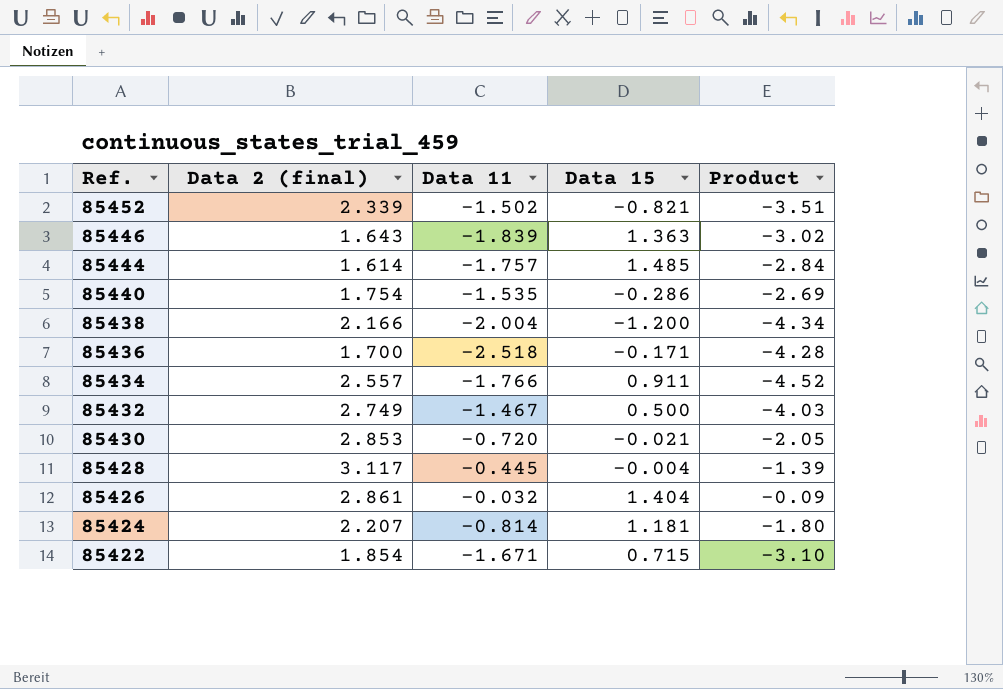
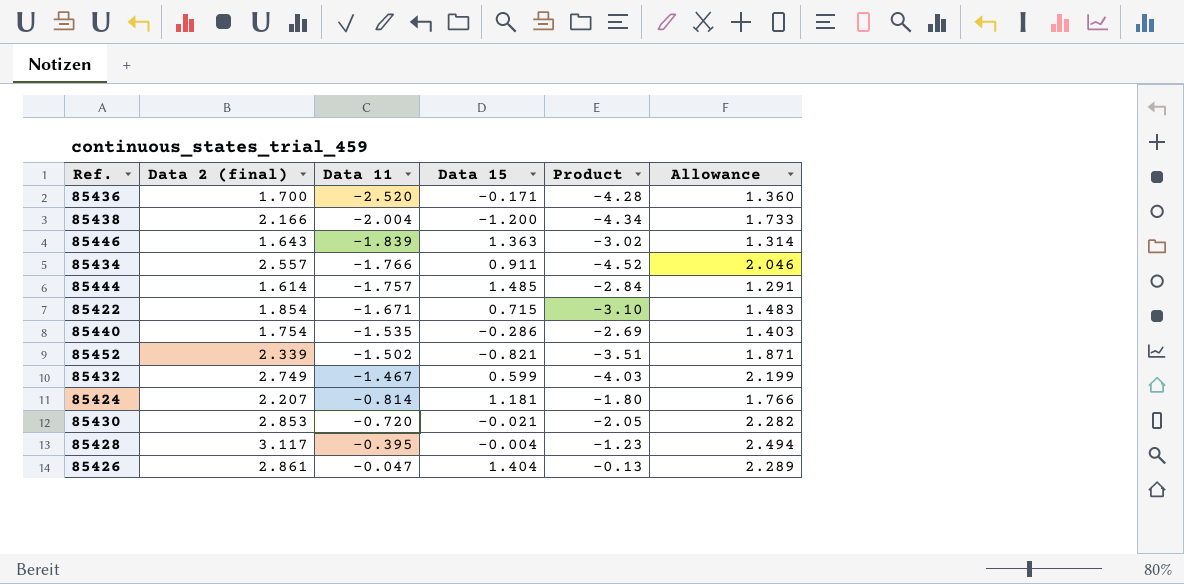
row order: Ref. descending -> Data 11 ascending
column Allowance | formula: none -> [Data 2 (final)] * 0.8
85436 | Data 11: -2.518 -> -2.520
85432 | Data 15: 0.500 -> 0.599
85428 | Data 11: -0.445 -> -0.395
85428 | Product: -1.39 -> -1.23
85426 | Data 11: -0.032 -> -0.047
85426 | Product: -0.09 -> -0.13

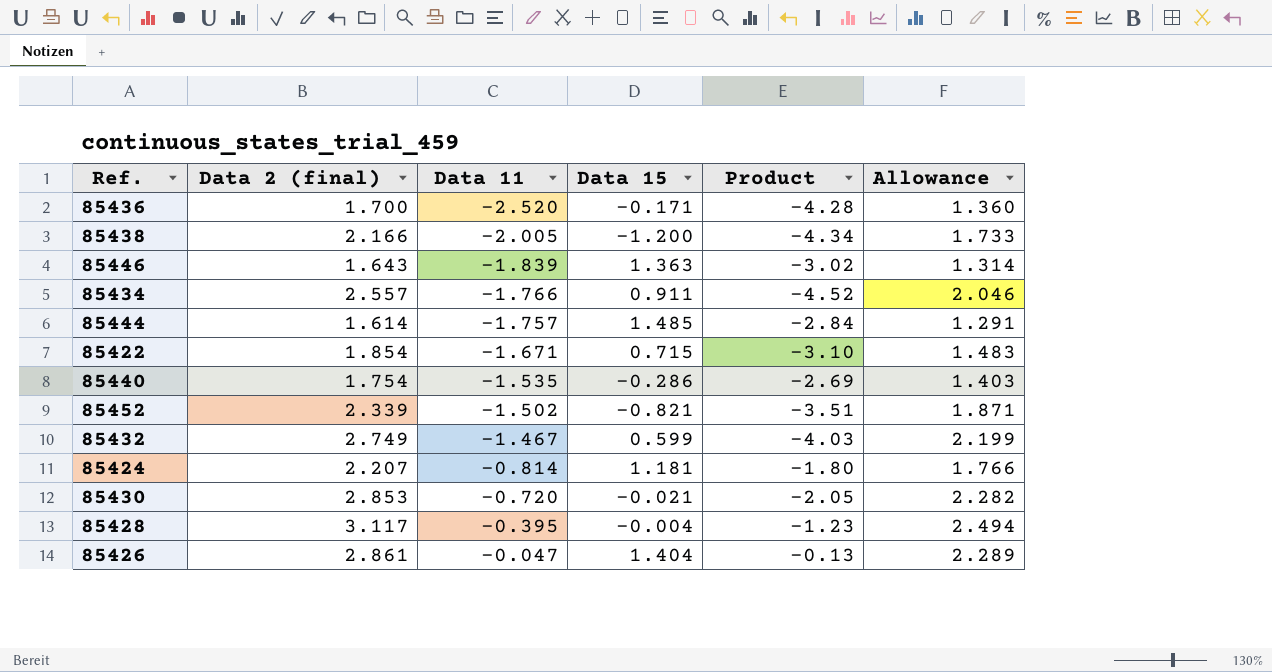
85438 | Data 11: -2.004 -> -2.005

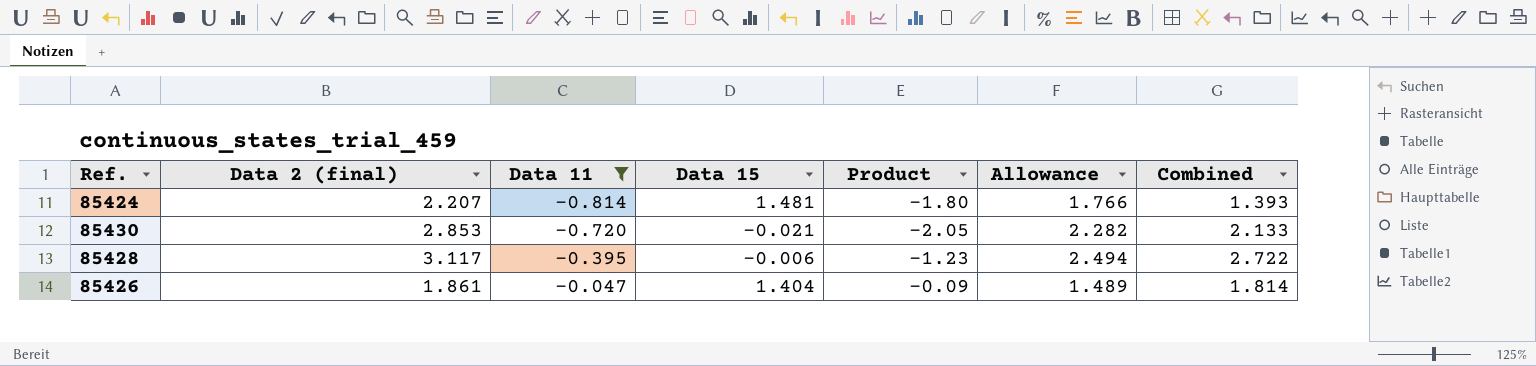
filter: none -> Data 11 >= -0.814
column Combined | formula: none -> [Data 2 (final)] + [Data 11]
85424 | Data 15: 1.181 -> 1.481
85428 | Data 15: -0.004 -> -0.006
85426 | Data 2 (final): 2.861 -> 1.861
85426 | Product: -0.13 -> -0.09
85426 | Allowance: 2.289 -> 1.489

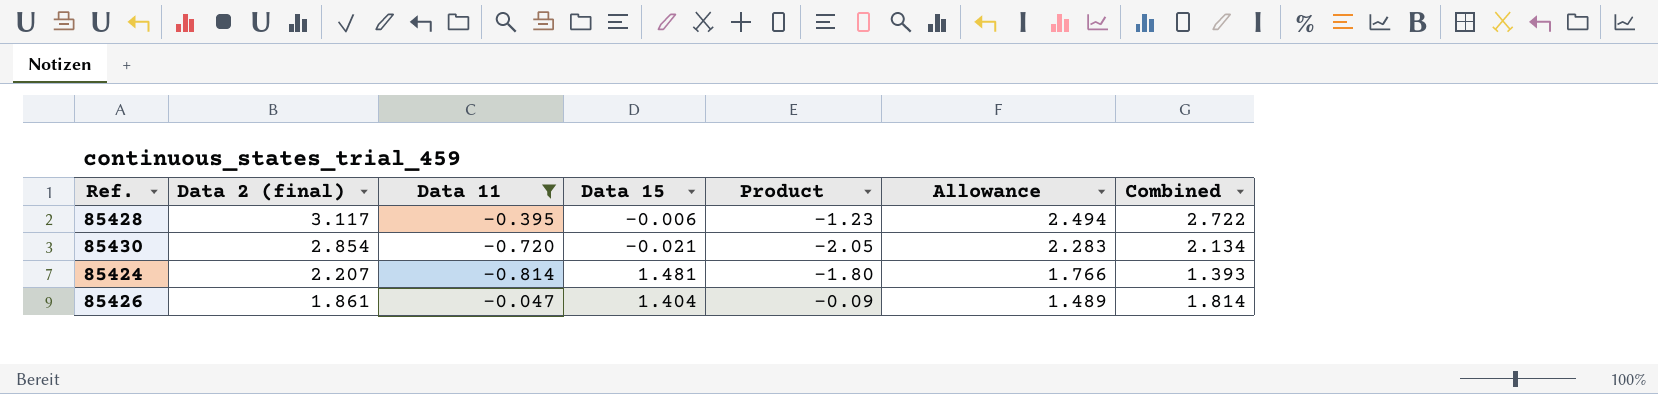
row order: Data 11 ascending -> Data 2 (final) descending
85430 | Data 2 (final): 2.853 -> 2.854
85430 | Allowance: 2.282 -> 2.283
85430 | Combined: 2.133 -> 2.134

